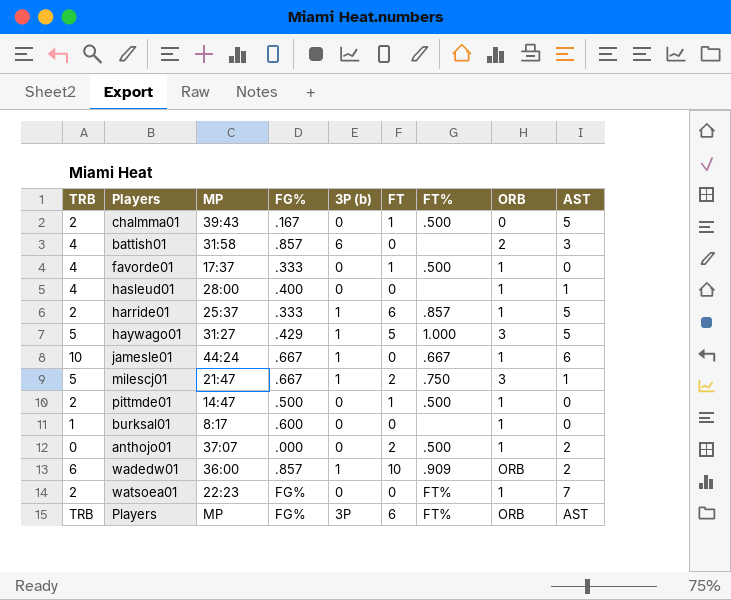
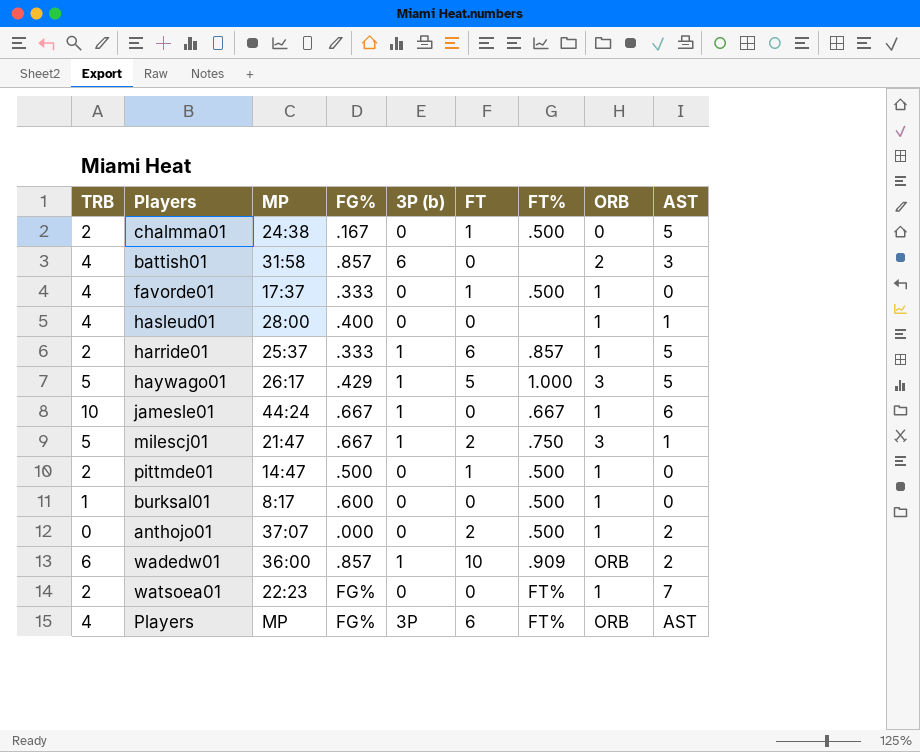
chalmma01 | MP: 39:43 -> 24:38
haywago01 | MP: 31:27 -> 26:17
burksal01 | FT%: none -> .500
Players | TRB: TRB -> 4

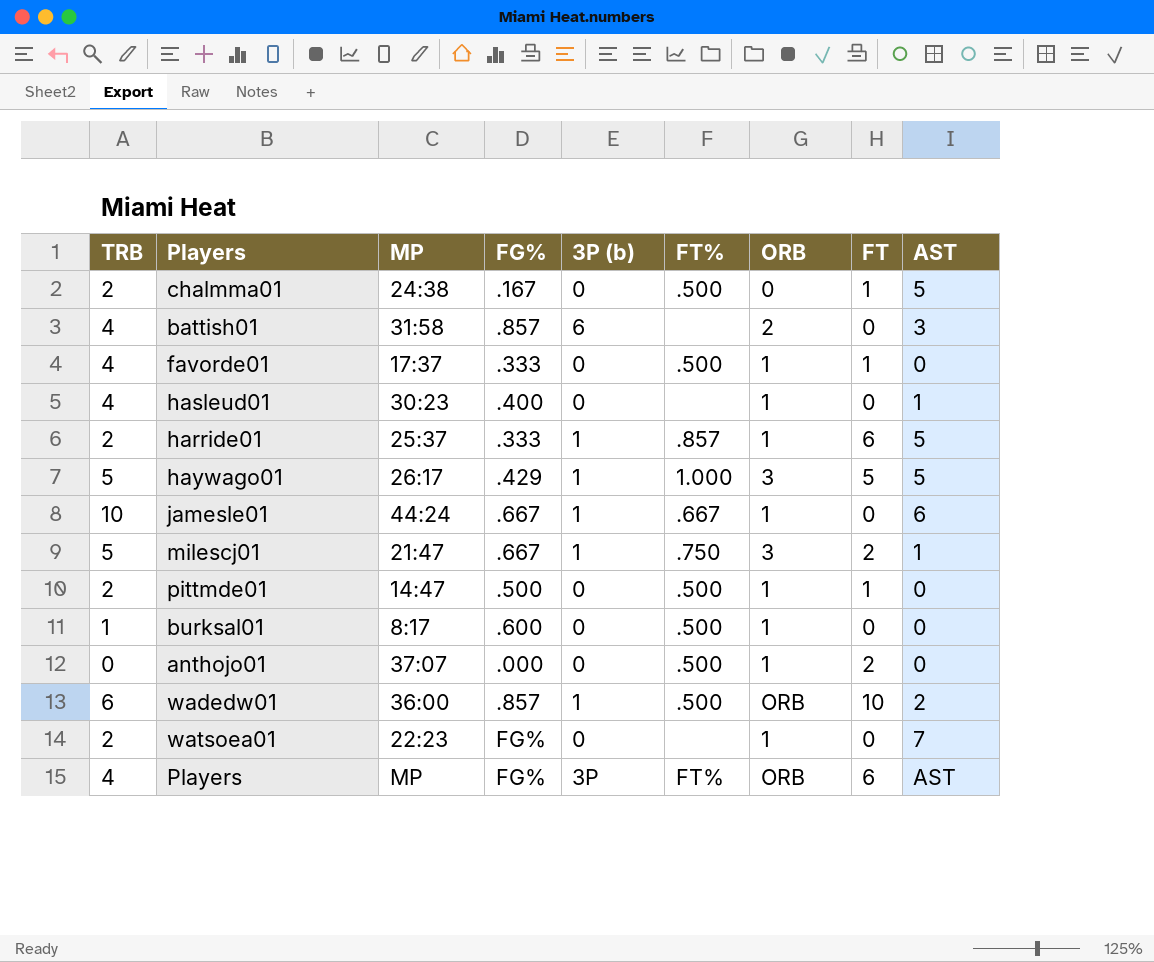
column FT | position: 6 -> 8
hasleud01 | MP: 28:00 -> 30:23
anthojo01 | AST: 2 -> 0
wadedw01 | FT%: .909 -> .500
watsoea01 | FT%: FT% -> none

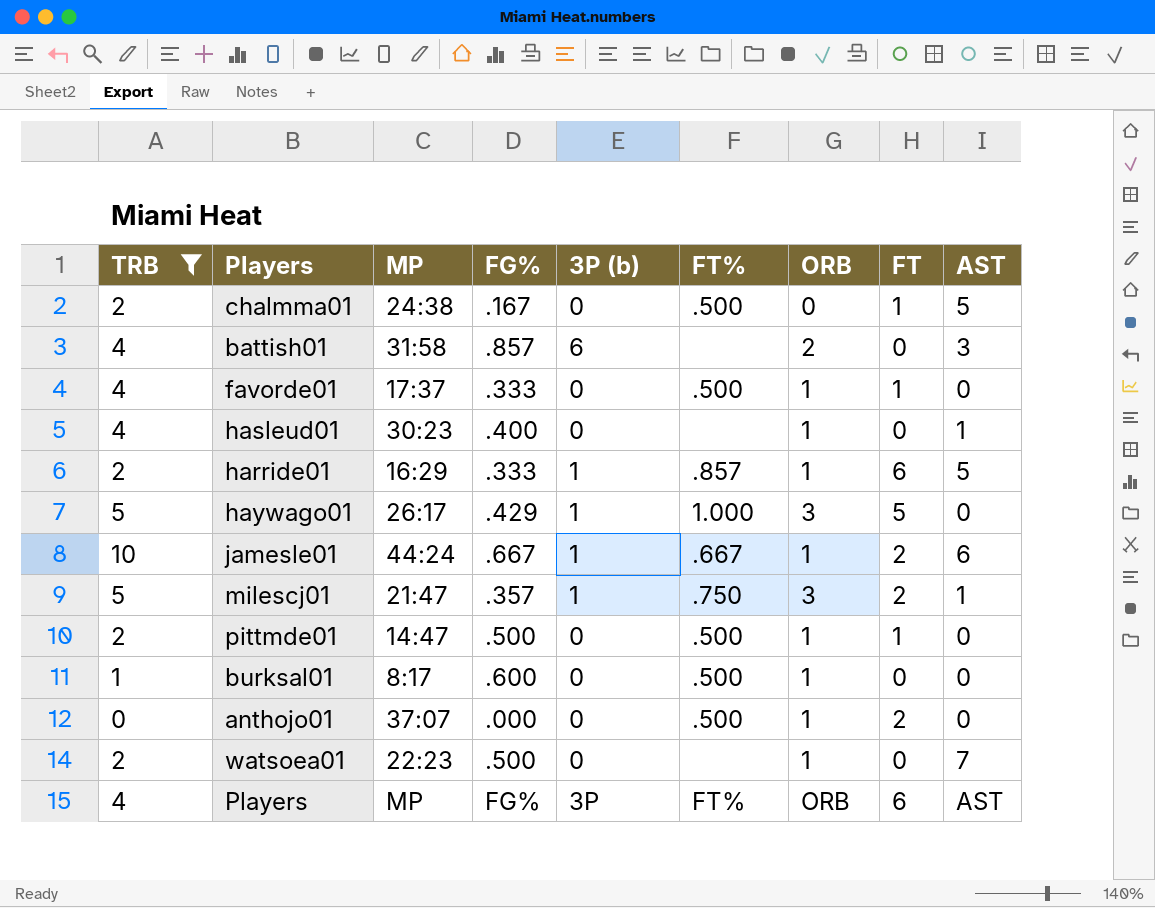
filter: none -> TRB != 6
harride01 | MP: 25:37 -> 16:29
haywago01 | AST: 5 -> 0
jamesle01 | FT: 0 -> 2
milescj01 | FG%: .667 -> .357
watsoea01 | FG%: FG% -> .500

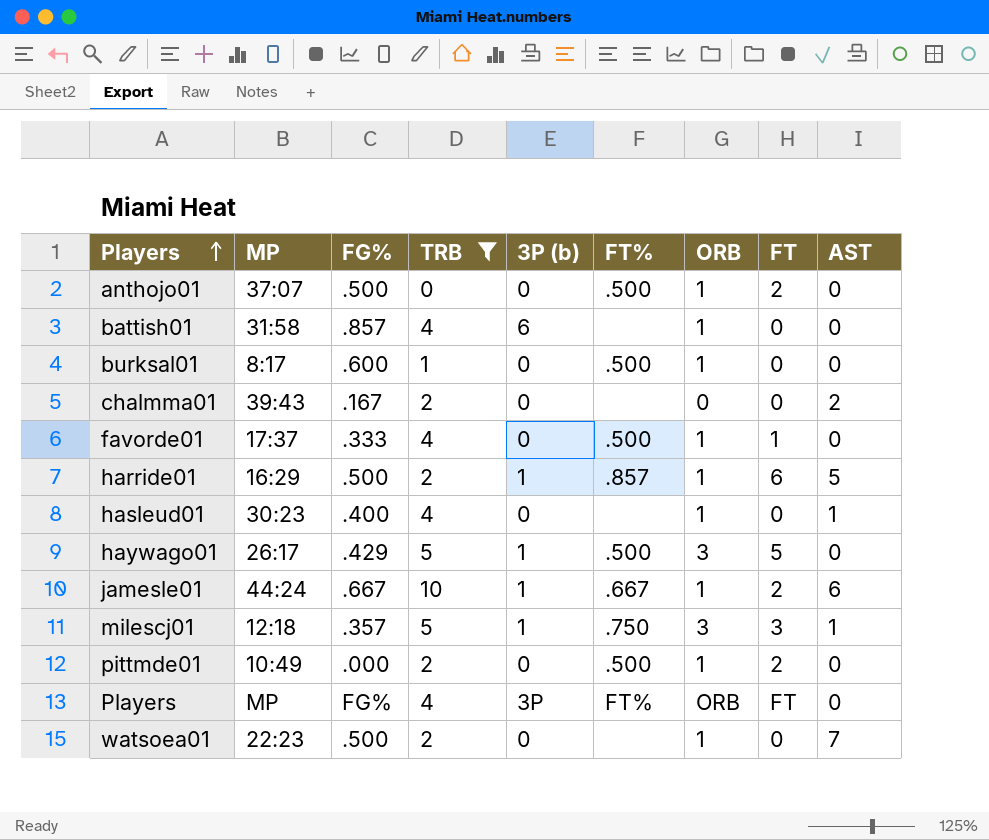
row order: none -> Players ascending
column TRB | position: 1 -> 4
anthojo01 | FG%: .000 -> .500
battish01 | ORB: 2 -> 1
battish01 | AST: 3 -> 0
chalmma01 | MP: 24:38 -> 39:43
chalmma01 | FT%: .500 -> none
chalmma01 | FT: 1 -> 0
chalmma01 | AST: 5 -> 2
harride01 | FG%: .333 -> .500
haywago01 | FT%: 1.000 -> .500
milescj01 | MP: 21:47 -> 12:18
milescj01 | FT: 2 -> 3
pittmde01 | MP: 14:47 -> 10:49
pittmde01 | FG%: .500 -> .000
pittmde01 | FT: 1 -> 2
Players | FT: 6 -> FT
Players | AST: AST -> 0

